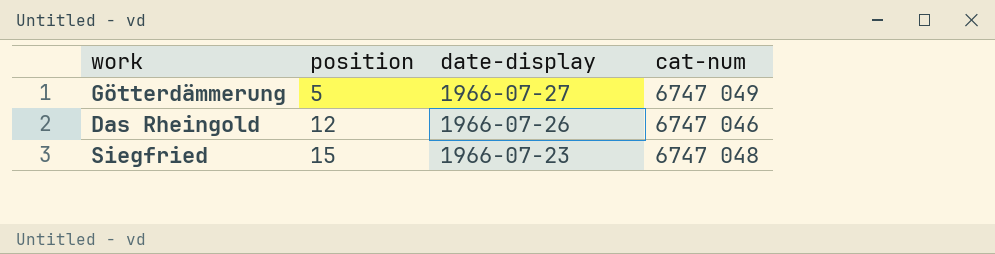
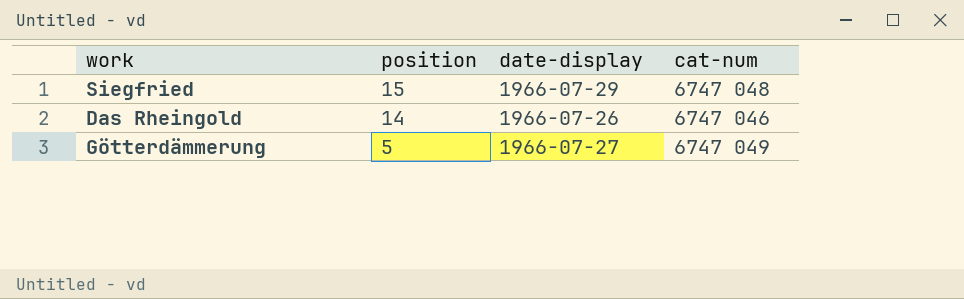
row order: position ascending -> position descending
Siegfried | date-display: 1966-07-23 -> 1966-07-29
Das Rheingold | position: 12 -> 14

